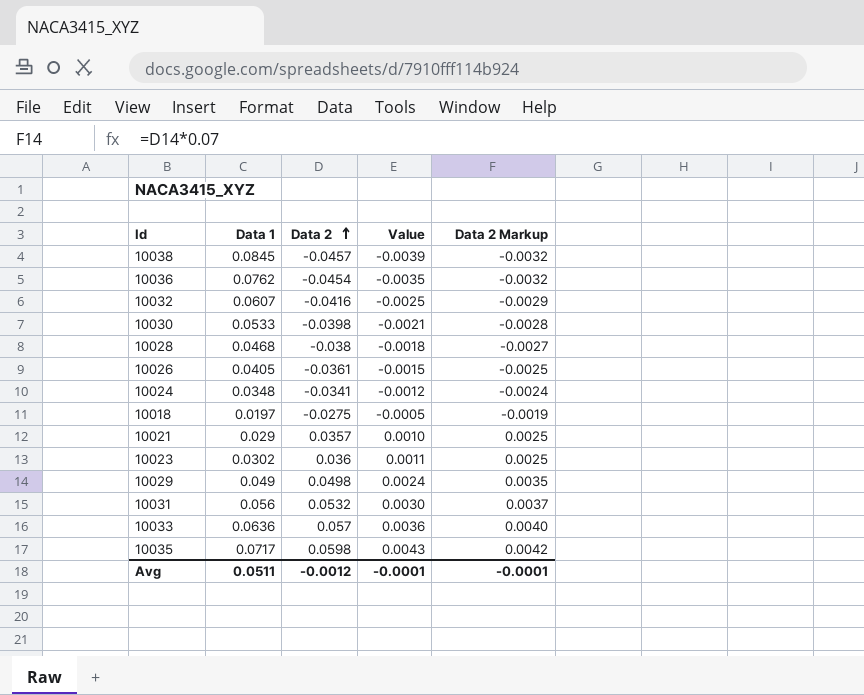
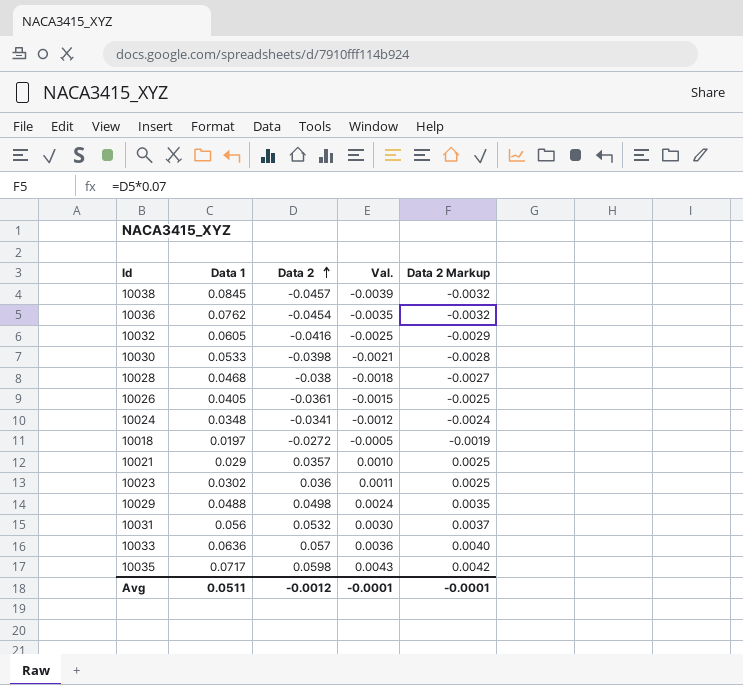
column name: Value -> Val.
10032 | Data 1: 0.0607 -> 0.0605
10018 | Data 2: -0.0275 -> -0.0272
10029 | Data 1: 0.049 -> 0.0488

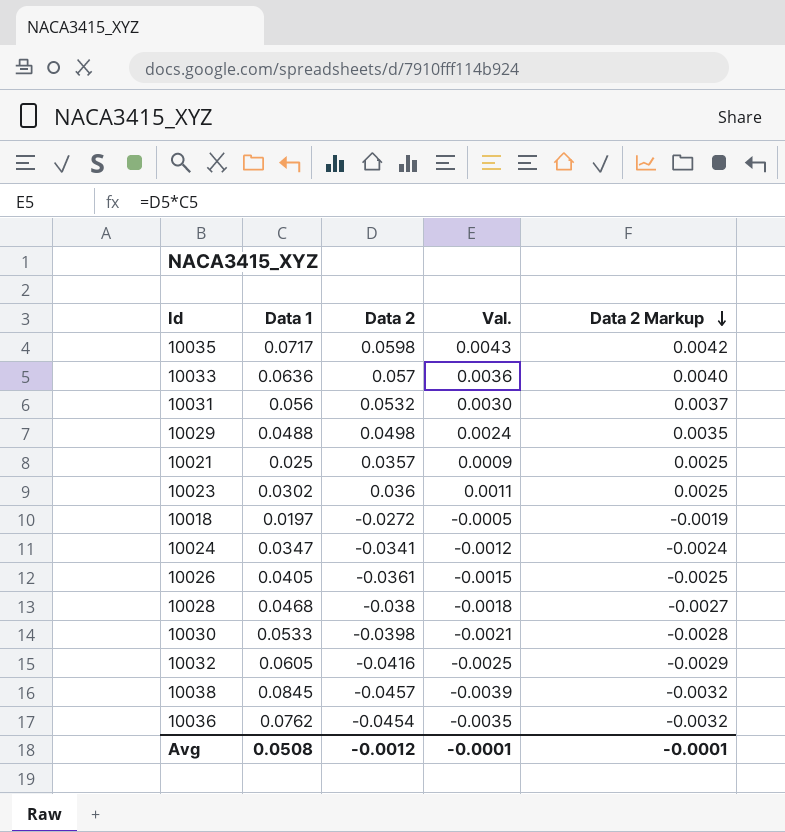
row order: Data 2 ascending -> Data 2 Markup descending
10021 | Data 1: 0.029 -> 0.025
10021 | Val.: 0.0010 -> 0.0009
10024 | Data 1: 0.0348 -> 0.0347
Avg | Data 1: 0.0511 -> 0.0508

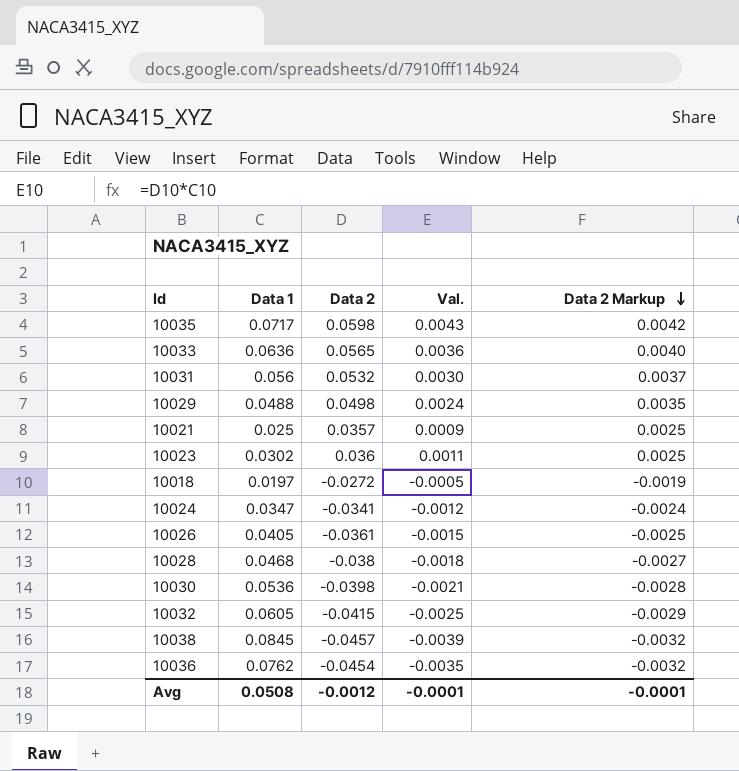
10033 | Data 2: 0.057 -> 0.0565
10030 | Data 1: 0.0533 -> 0.0536
10032 | Data 2: -0.0416 -> -0.0415

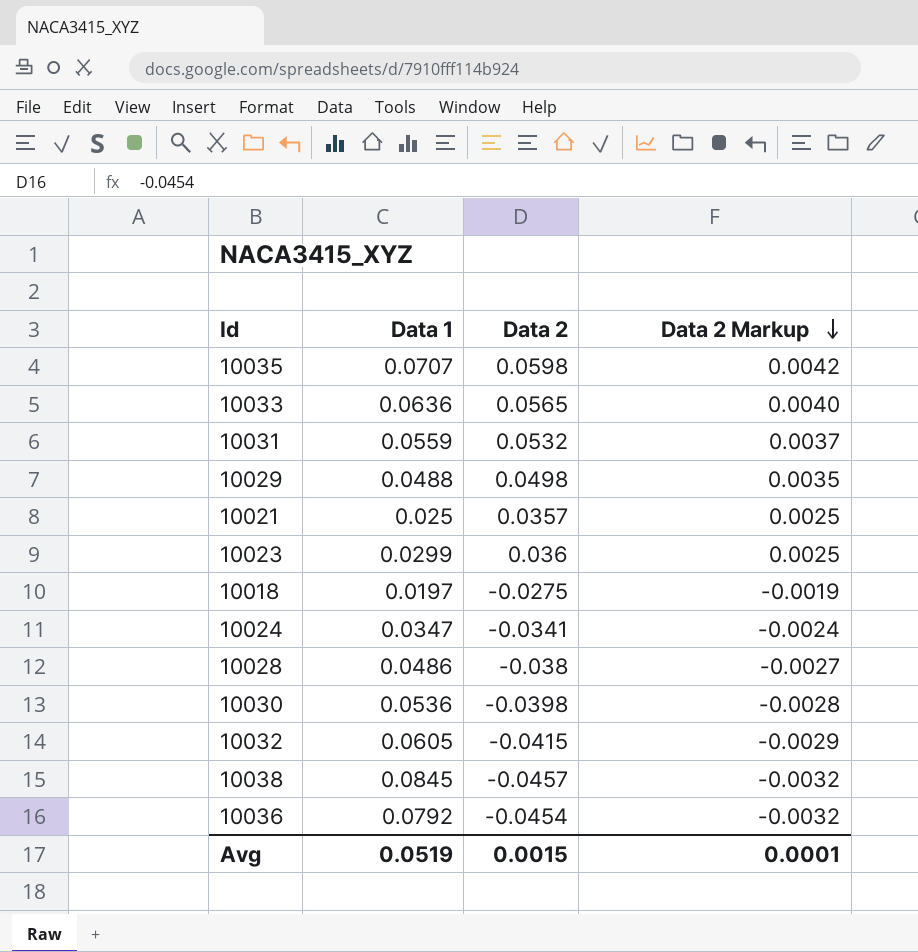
column Val. | formula: [Data 1] * [Data 2] -> none
row 10026: 0.0405 | -0.0361 | -0.0015 | -0.0025 -> none
10035 | Data 1: 0.0717 -> 0.0707
10031 | Data 1: 0.056 -> 0.0559
10023 | Data 1: 0.0302 -> 0.0299
10018 | Data 2: -0.0272 -> -0.0275
10028 | Data 1: 0.0468 -> 0.0486
10036 | Data 1: 0.0762 -> 0.0792
Avg | Data 1: 0.0508 -> 0.0519
Avg | Data 2: -0.0012 -> 0.0015
Avg | Data 2 Markup: -0.0001 -> 0.0001

